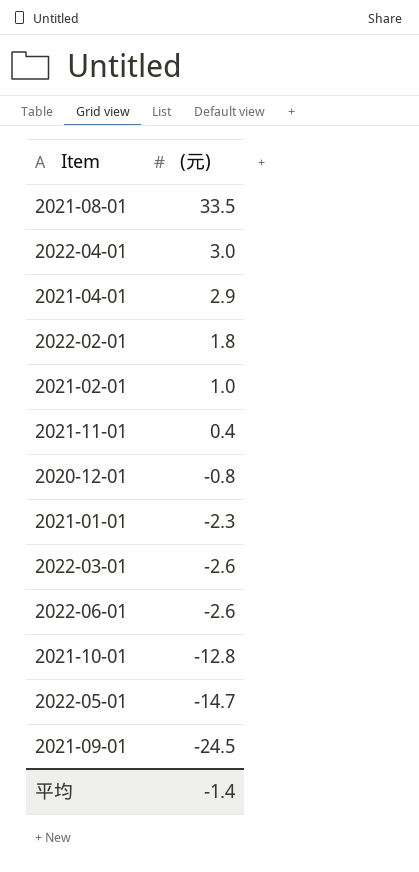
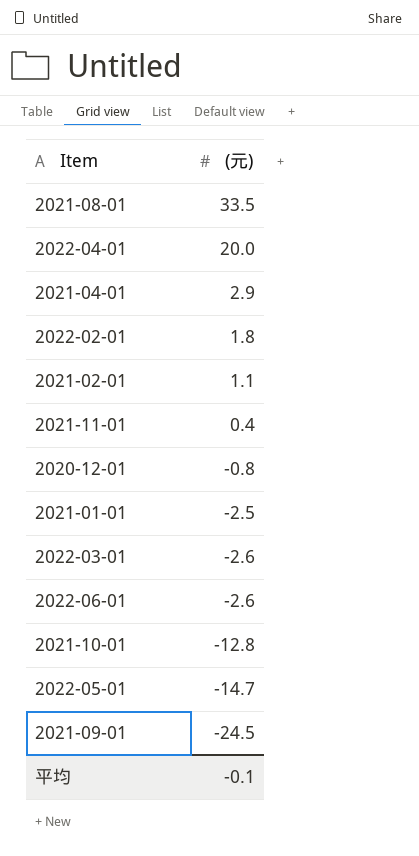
2022-04-01 | (元): 3.0 -> 20.0
2021-02-01 | (元): 1.0 -> 1.1
2021-01-01 | (元): -2.3 -> -2.5
平均 | (元): -1.4 -> -0.1

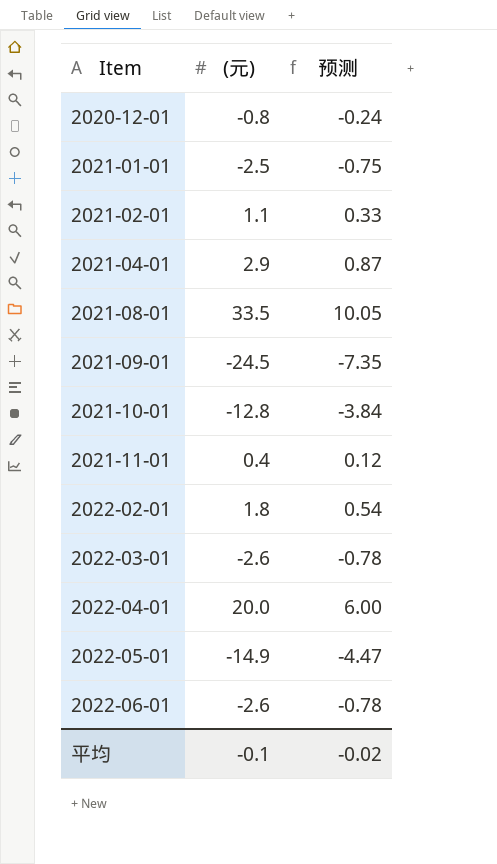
row order: (元) descending -> Item ascending
column 预测 | formula: none -> [(元)] * 0.3
2022-05-01 | (元): -14.7 -> -14.9

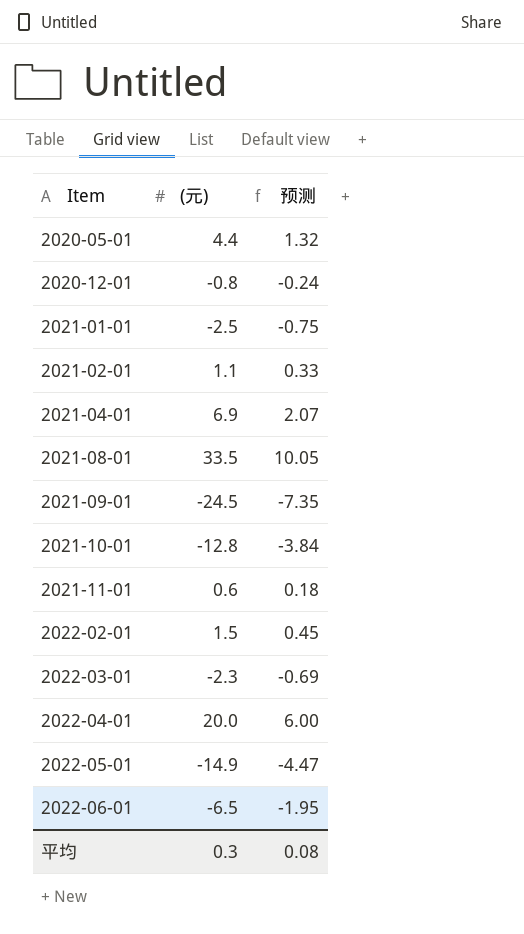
row 2020-05-01: none -> 4.4 | 1.32
2021-04-01 | (元): 2.9 -> 6.9
2021-04-01 | 预测: 0.87 -> 2.07
2021-11-01 | (元): 0.4 -> 0.6
2021-11-01 | 预测: 0.12 -> 0.18
2022-02-01 | (元): 1.8 -> 1.5
2022-02-01 | 预测: 0.54 -> 0.45
2022-03-01 | (元): -2.6 -> -2.3
2022-03-01 | 预测: -0.78 -> -0.69
2022-06-01 | (元): -2.6 -> -6.5
2022-06-01 | 预测: -0.78 -> -1.95
平均 | (元): -0.1 -> 0.3
平均 | 预测: -0.02 -> 0.08

